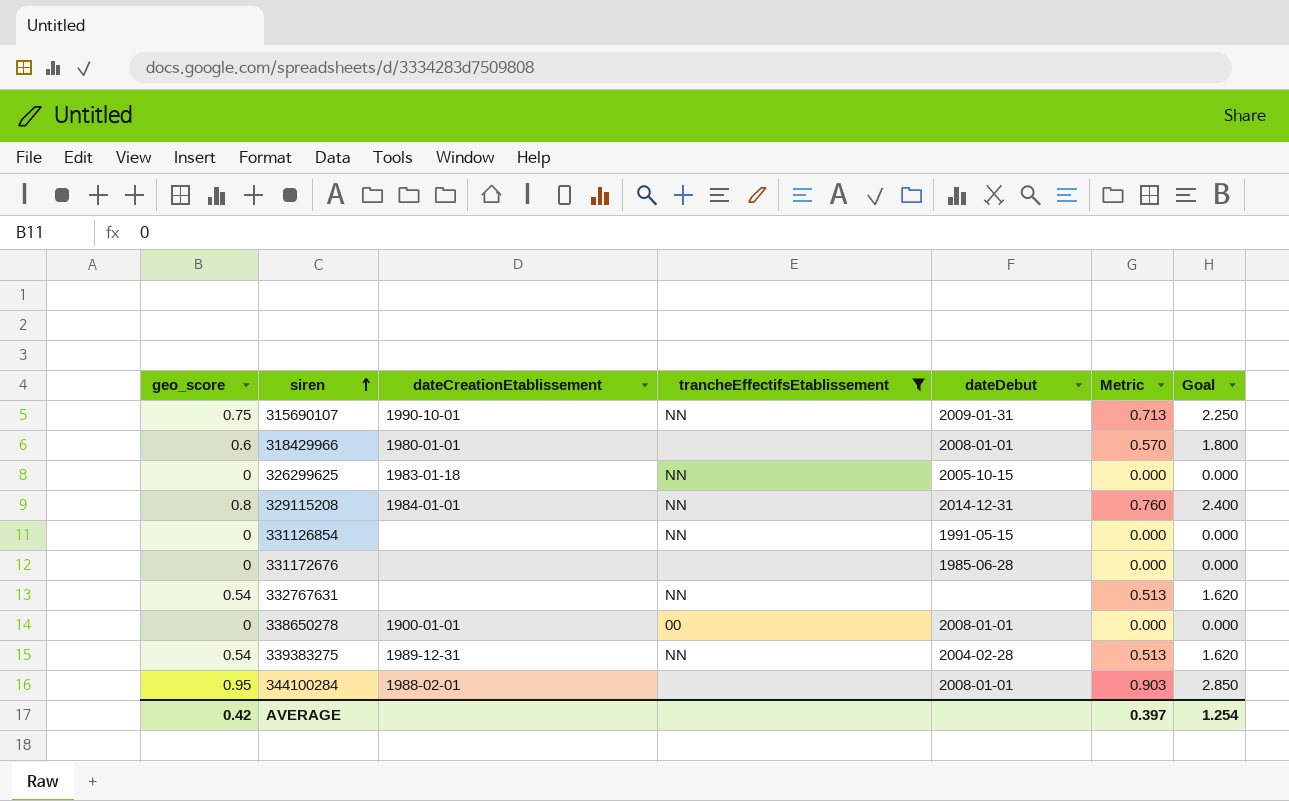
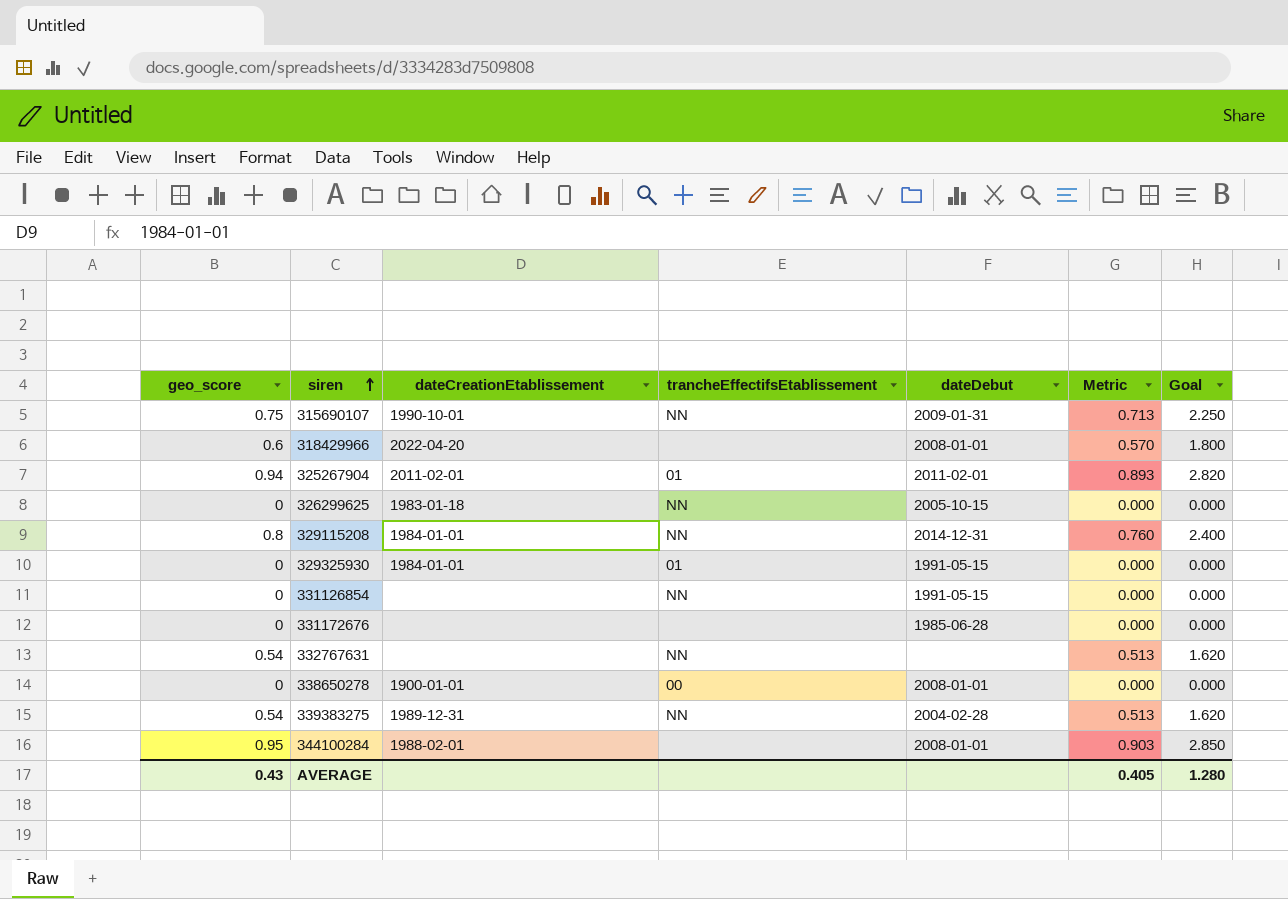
filter: trancheEffectifsEtablissement != 01 -> none
318429966 | dateCreationEtablissement: 1980-01-01 -> 2022-04-20
AVERAGE | geo_score: 0.42 -> 0.43
AVERAGE | Metric: 0.397 -> 0.405
AVERAGE | Goal: 1.254 -> 1.280

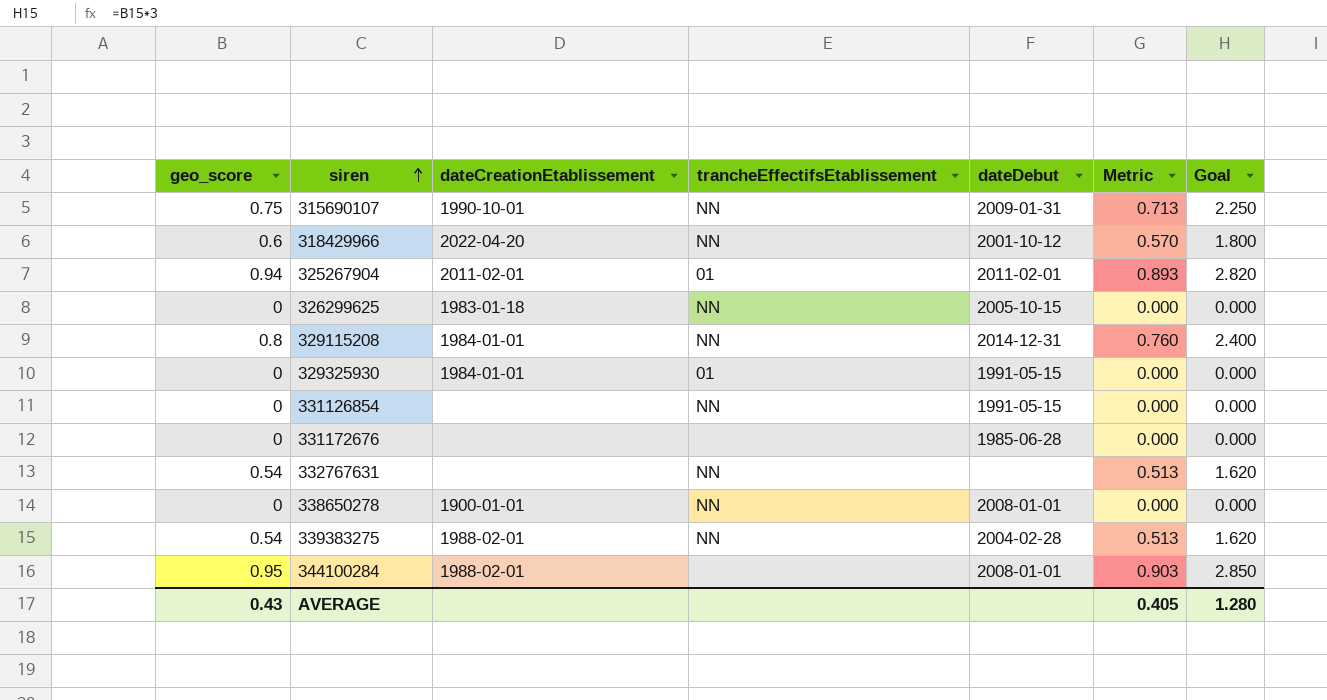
318429966 | trancheEffectifsEtablissement: none -> NN
318429966 | dateDebut: 2008-01-01 -> 2001-10-12
338650278 | trancheEffectifsEtablissement: 00 -> NN
339383275 | dateCreationEtablissement: 1989-12-31 -> 1988-02-01

